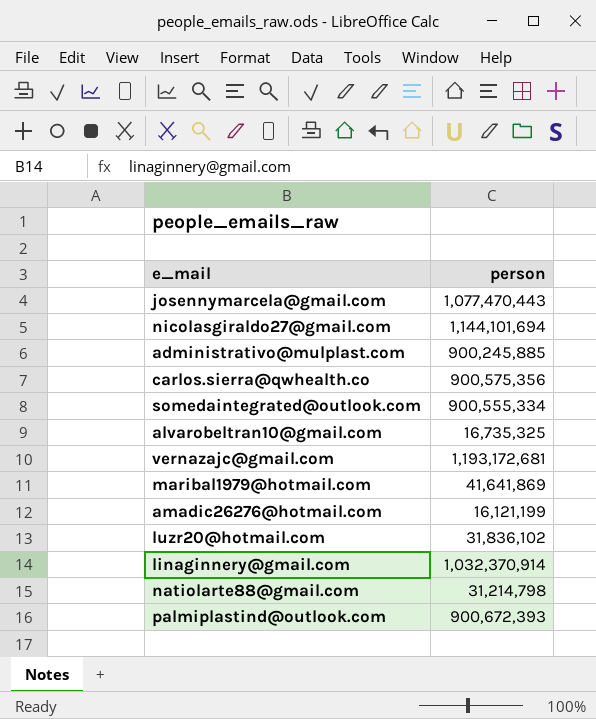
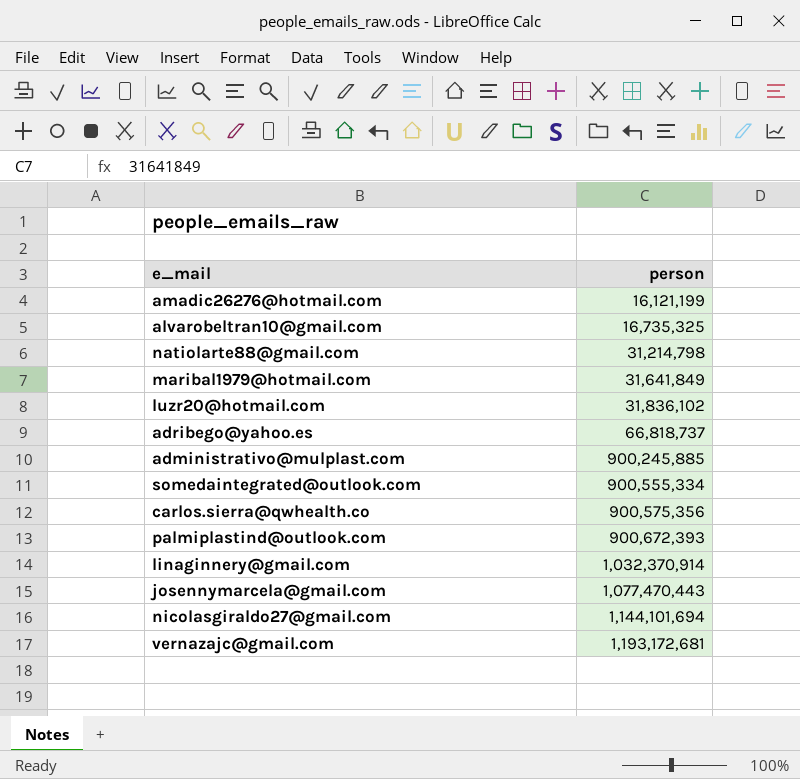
row order: none -> person ascending
maribal1979@hotmail.com | person: 41,641,869 -> 31,641,849
row adribego@yahoo.es: none -> 66,818,737

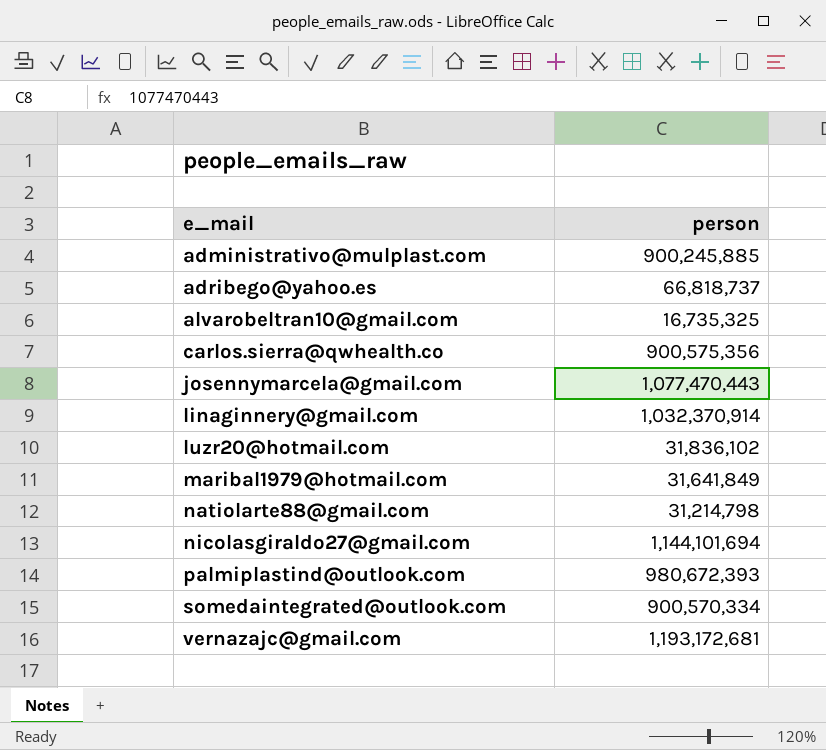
row order: person ascending -> e_mail ascending
row amadic26276@hotmail.com: 16,121,199 -> none
palmiplastind@outlook.com | person: 900,672,393 -> 980,672,393
somedaintegrated@outlook.com | person: 900,555,334 -> 900,570,334

